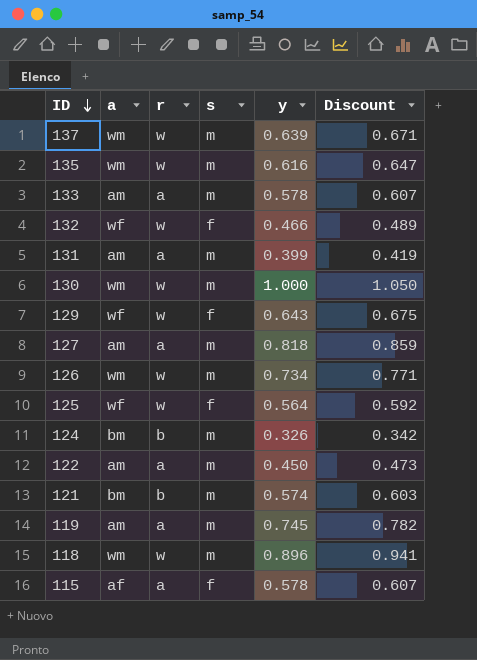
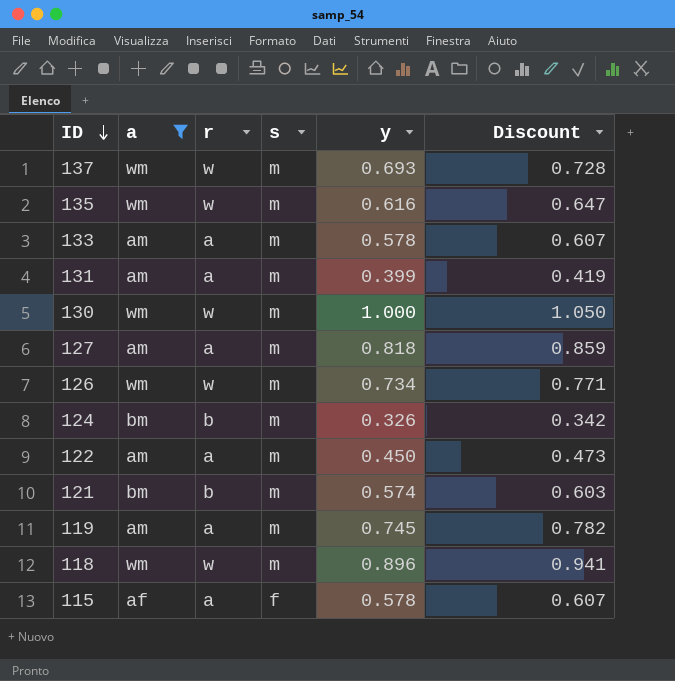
filter: none -> a != wf
137 | y: 0.639 -> 0.693
137 | Discount: 0.671 -> 0.728

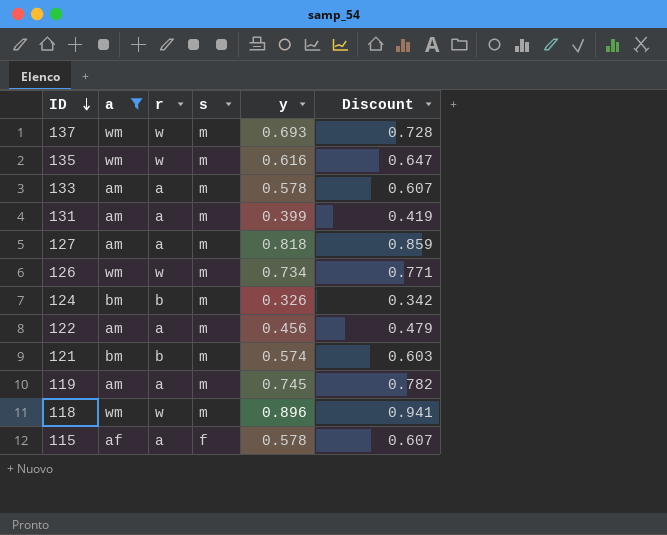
row 130: wm | w | m | 1.000 | 1.050 -> none
122 | y: 0.450 -> 0.456
122 | Discount: 0.473 -> 0.479

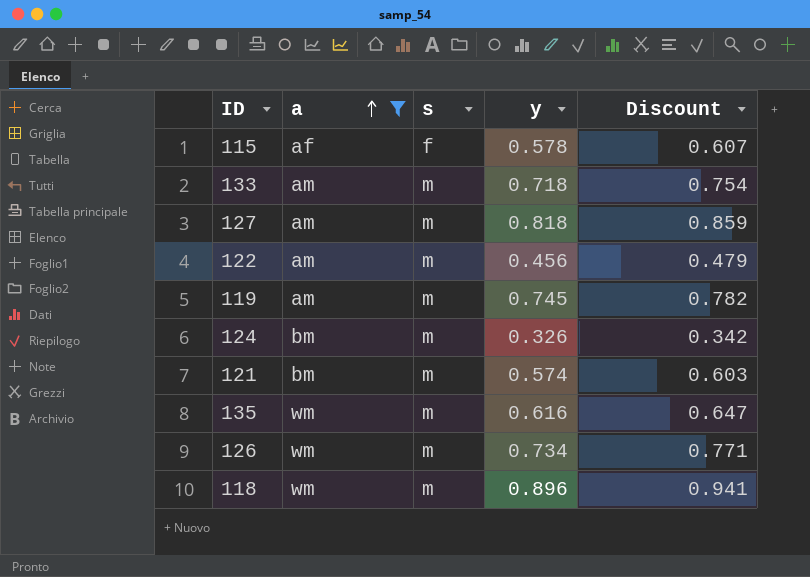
row order: ID descending -> a ascending
column r | position: 3 -> none
row 137: wm | w | m | 0.693 | 0.728 -> none
row 131: am | a | m | 0.399 | 0.419 -> none
133 | y: 0.578 -> 0.718
133 | Discount: 0.607 -> 0.754

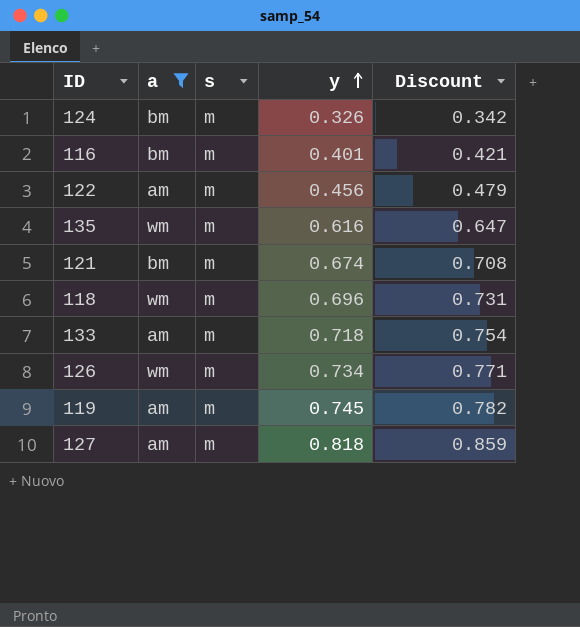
row order: a ascending -> y ascending
row 115: af | f | 0.578 | 0.607 -> none
row 116: none -> bm | m | 0.401 | 0.421
121 | y: 0.574 -> 0.674
121 | Discount: 0.603 -> 0.708
118 | y: 0.896 -> 0.696
118 | Discount: 0.941 -> 0.731

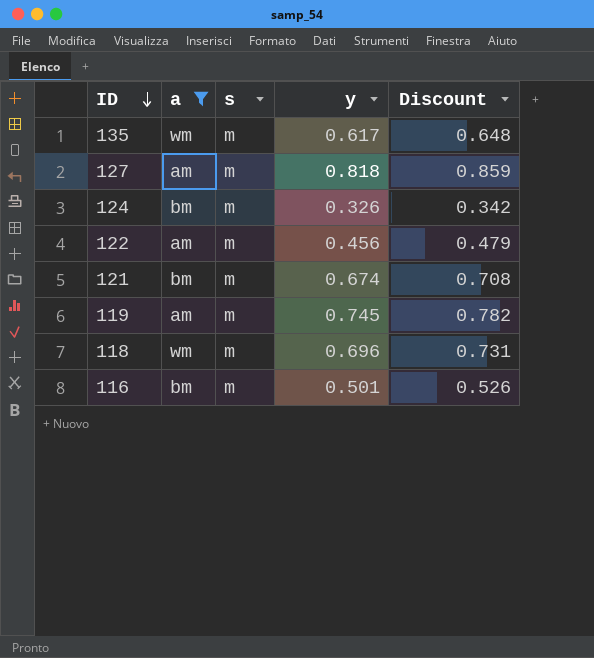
row order: y ascending -> ID descending
row 133: am | m | 0.718 | 0.754 -> none
row 126: wm | m | 0.734 | 0.771 -> none
135 | y: 0.616 -> 0.617
135 | Discount: 0.647 -> 0.648
116 | y: 0.401 -> 0.501
116 | Discount: 0.421 -> 0.526

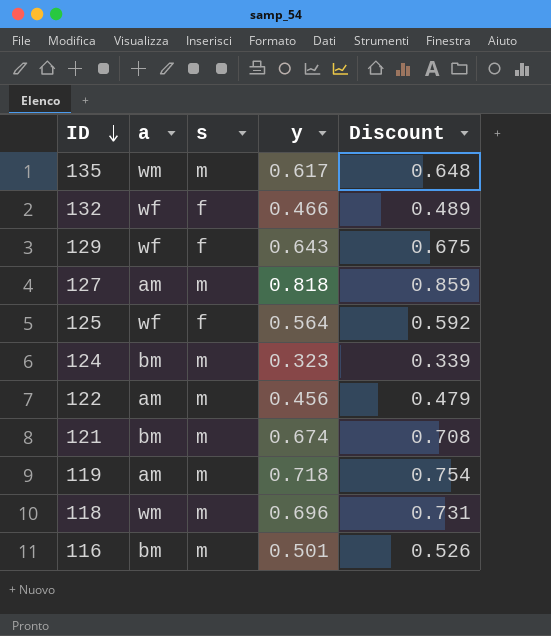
filter: a != wf -> none
124 | y: 0.326 -> 0.323
124 | Discount: 0.342 -> 0.339
119 | y: 0.745 -> 0.718
119 | Discount: 0.782 -> 0.754

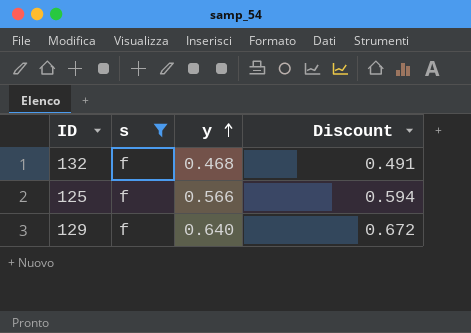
filter: none -> s = f
row order: ID descending -> y ascending
column a | position: 2 -> none
132 | y: 0.466 -> 0.468
132 | Discount: 0.489 -> 0.491
125 | y: 0.564 -> 0.566
125 | Discount: 0.592 -> 0.594
129 | y: 0.643 -> 0.640
129 | Discount: 0.675 -> 0.672

